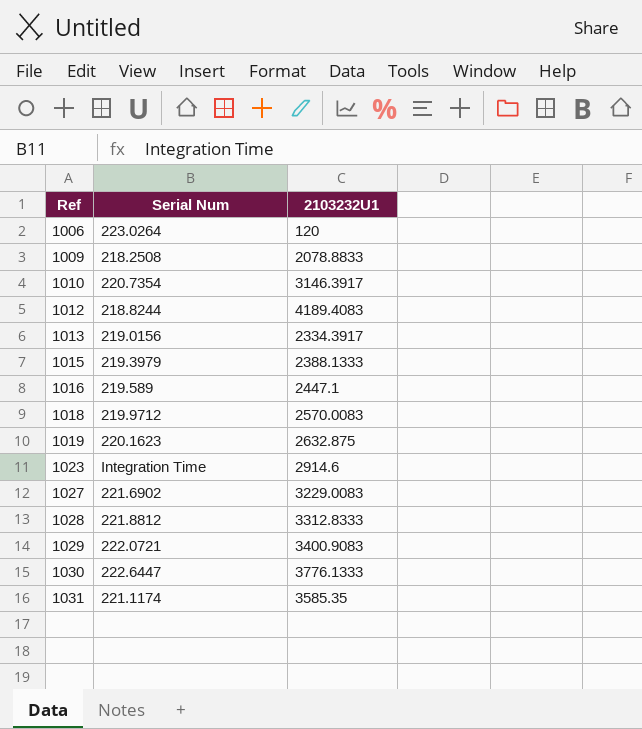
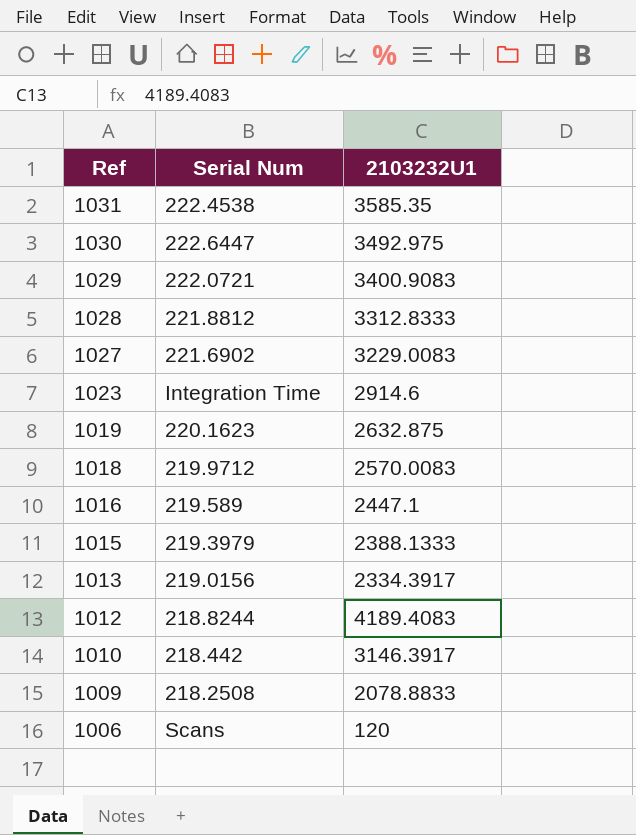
row order: Ref ascending -> Ref descending
1031 | Serial Num: 221.1174 -> 222.4538
1030 | 2103232U1: 3776.1333 -> 3492.975
1010 | Serial Num: 220.7354 -> 218.442
1006 | Serial Num: 223.0264 -> Scans

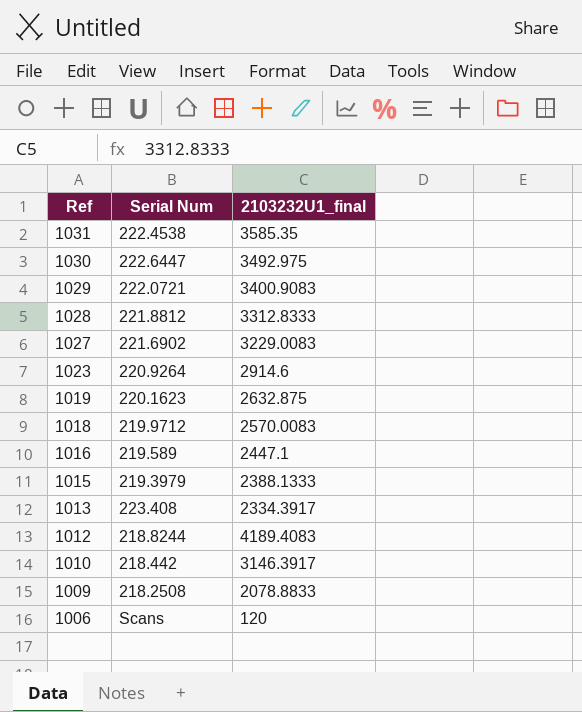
column name: 2103232U1 -> 2103232U1_final
1023 | Serial Num: Integration Time -> 220.9264
1013 | Serial Num: 219.0156 -> 223.408

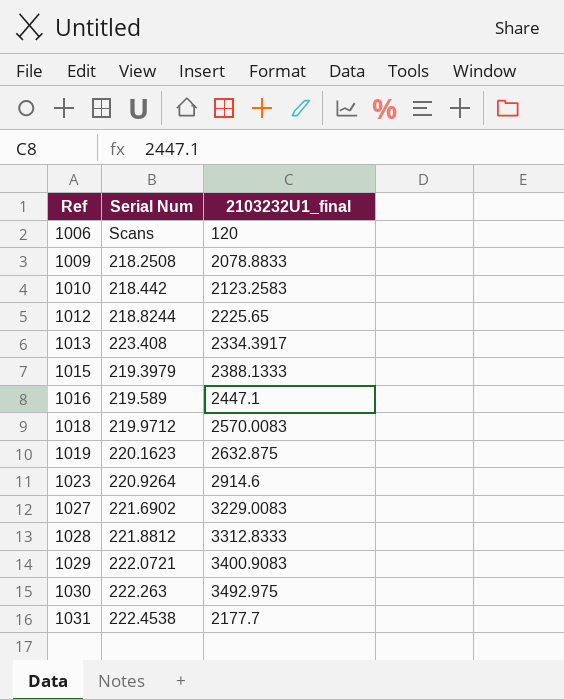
row order: Ref descending -> Ref ascending
1010 | 2103232U1_final: 3146.3917 -> 2123.2583
1012 | 2103232U1_final: 4189.4083 -> 2225.65
1030 | Serial Num: 222.6447 -> 222.263
1031 | 2103232U1_final: 3585.35 -> 2177.7

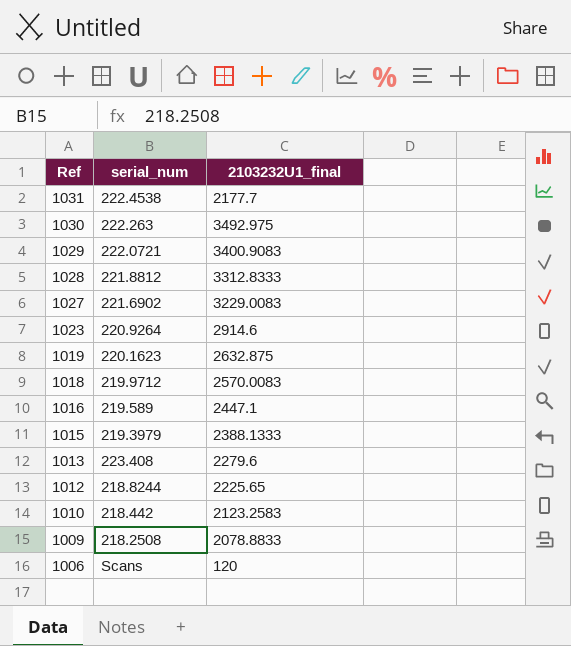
row order: Ref ascending -> Ref descending
column name: Serial Num -> serial_num
1013 | 2103232U1_final: 2334.3917 -> 2279.6

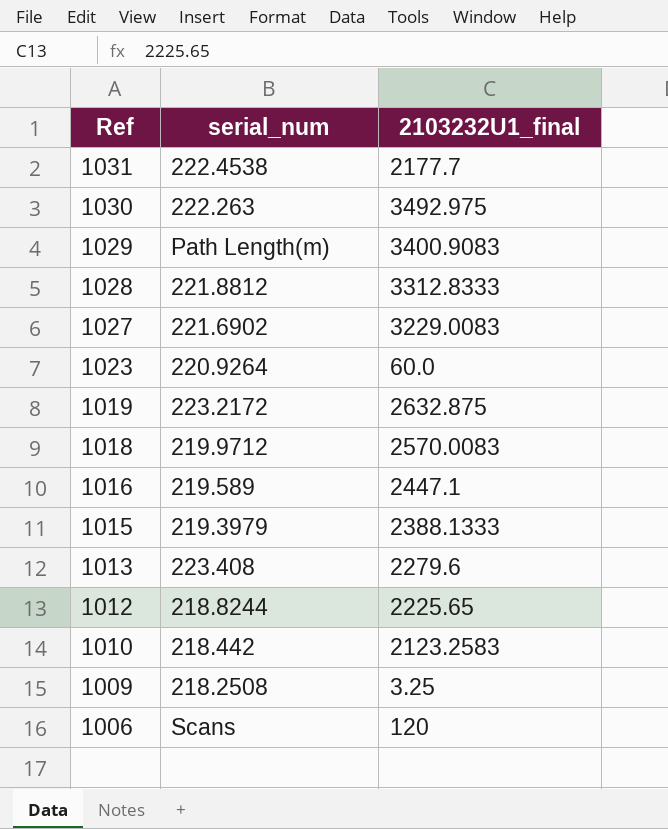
1029 | serial_num: 222.0721 -> Path Length(m)
1023 | 2103232U1_final: 2914.6 -> 60.0
1019 | serial_num: 220.1623 -> 223.2172
1009 | 2103232U1_final: 2078.8833 -> 3.25

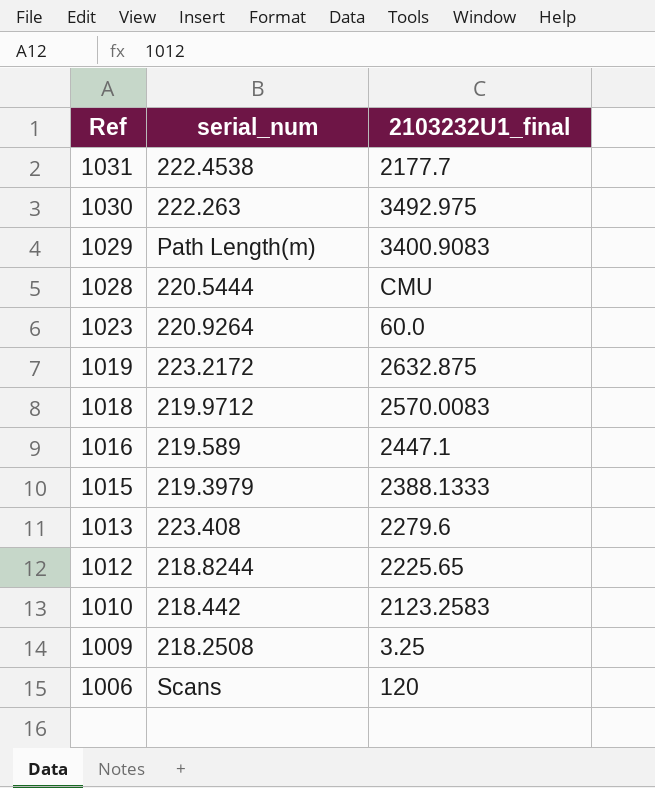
row 1027: 221.6902 | 3229.0083 -> none
1028 | serial_num: 221.8812 -> 220.5444
1028 | 2103232U1_final: 3312.8333 -> CMU

